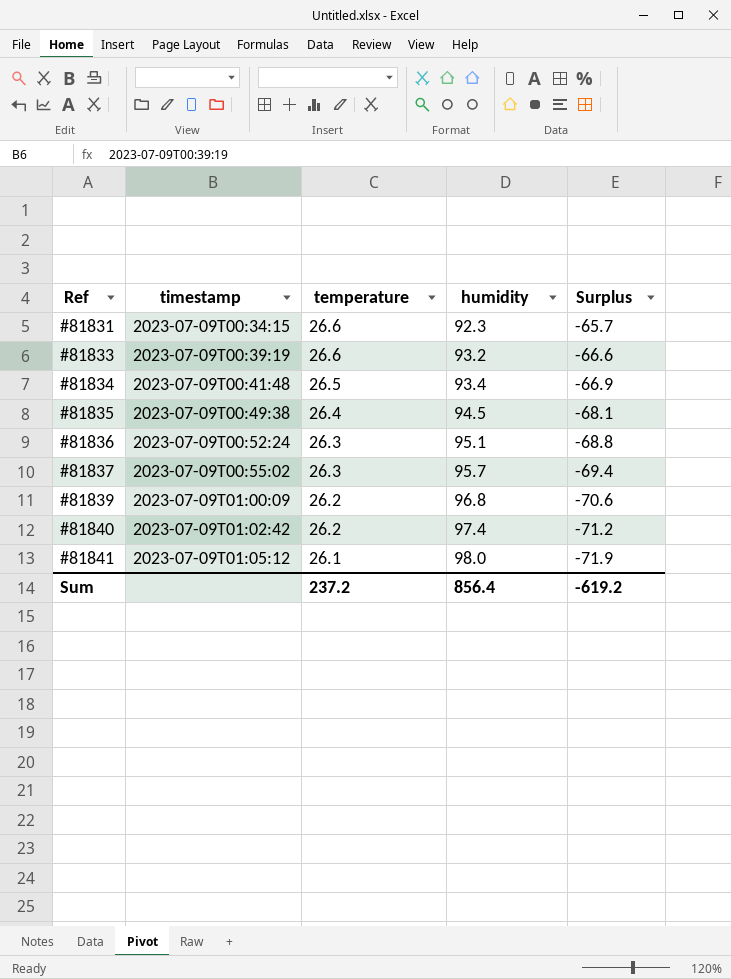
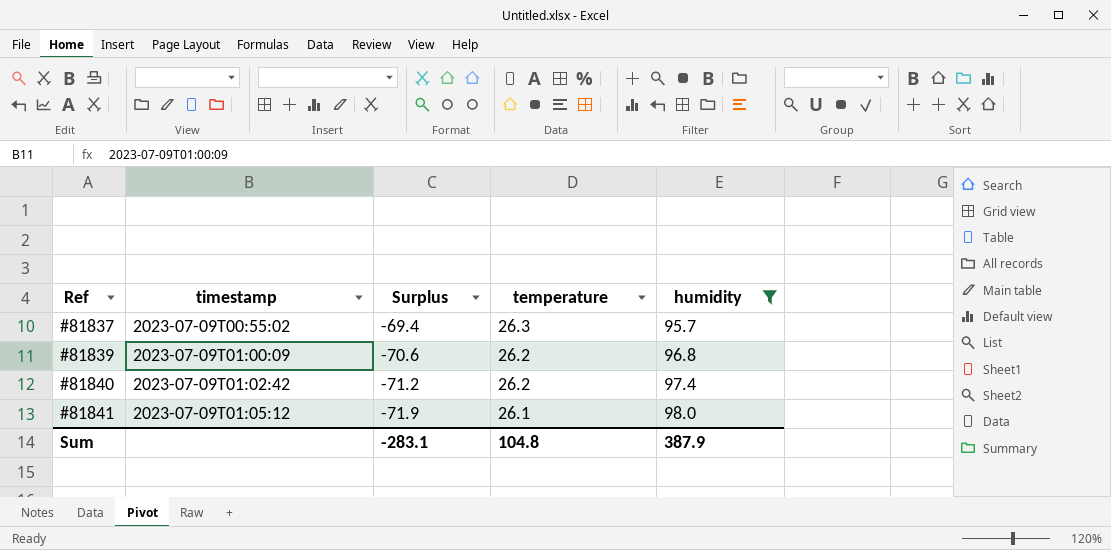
filter: none -> humidity >= 95.7
column Surplus | position: 5 -> 3
Sum | Surplus: -619.2 -> -283.1
Sum | temperature: 237.2 -> 104.8
Sum | humidity: 856.4 -> 387.9

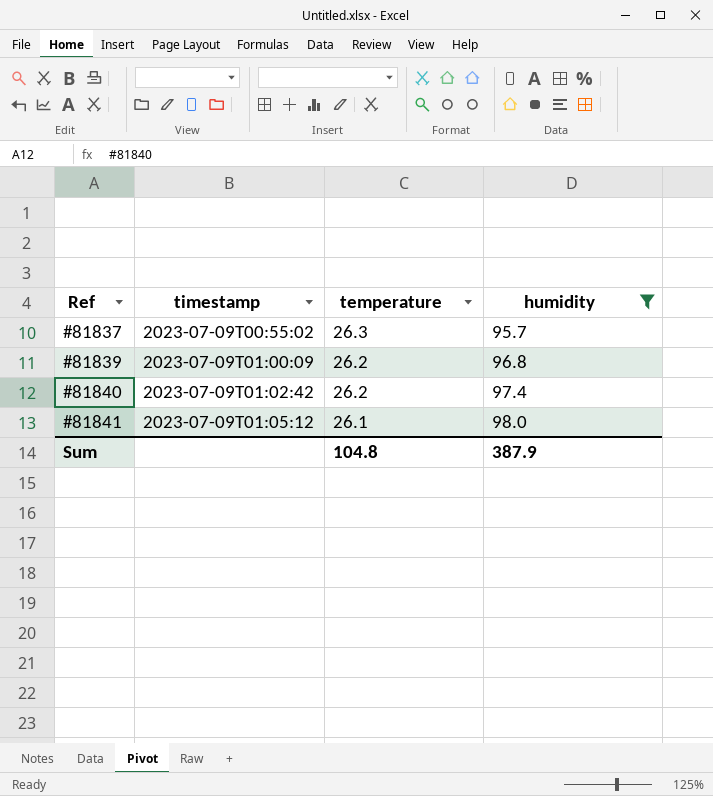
column Surplus | formula: [temperature] - [humidity] -> none

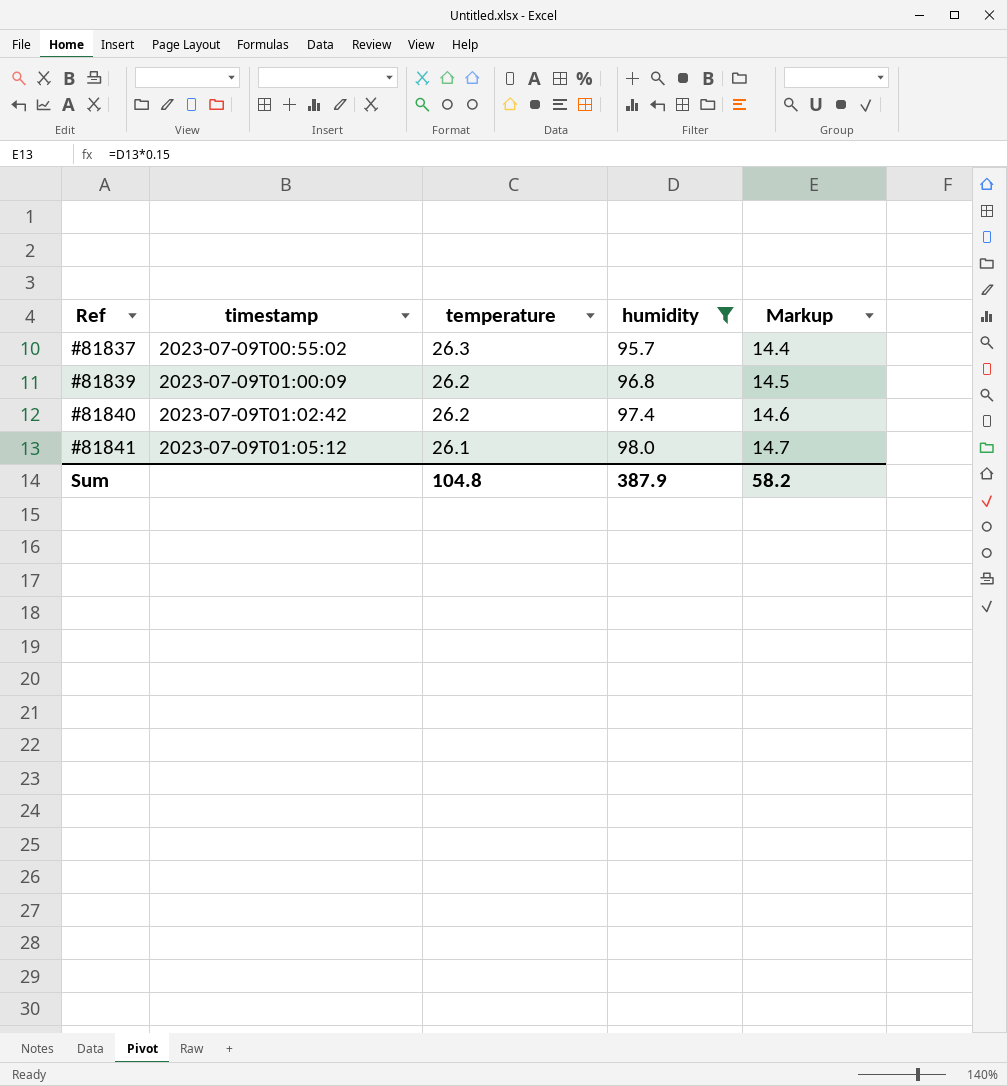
column Markup | formula: none -> [humidity] * 0.15

